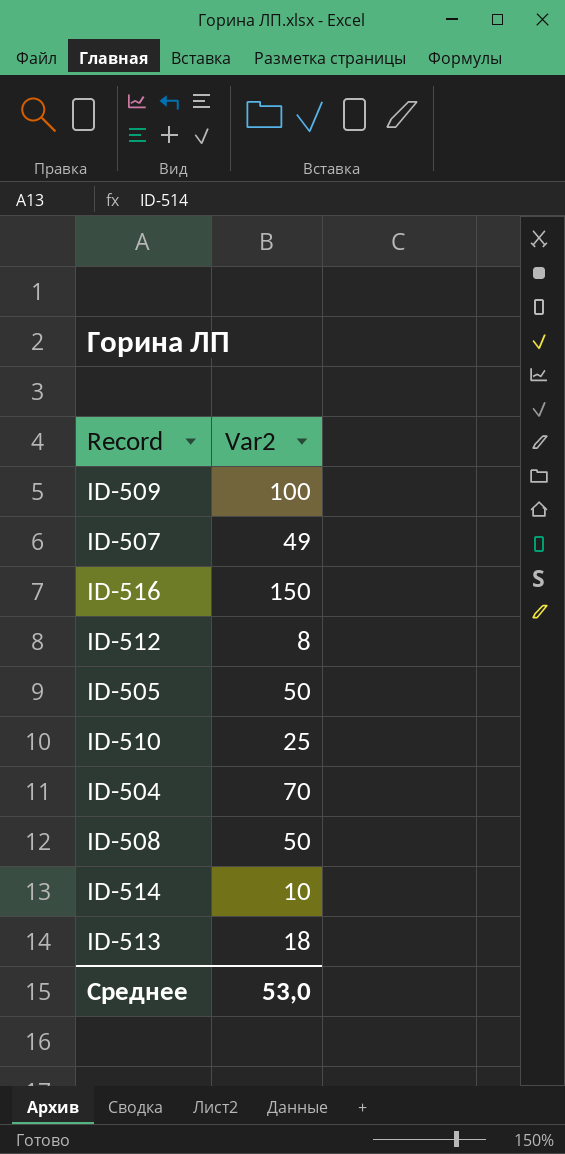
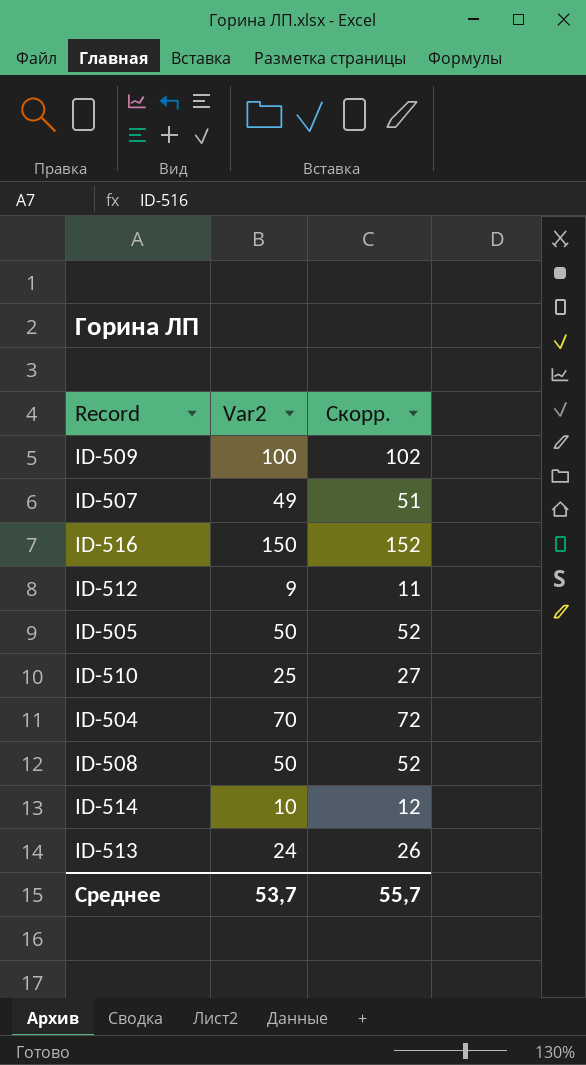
column Скорр. | formula: none -> [Var2] + 2
ID-512 | Var2: 8 -> 9
ID-513 | Var2: 18 -> 24
Среднее | Var2: 53,0 -> 53,7

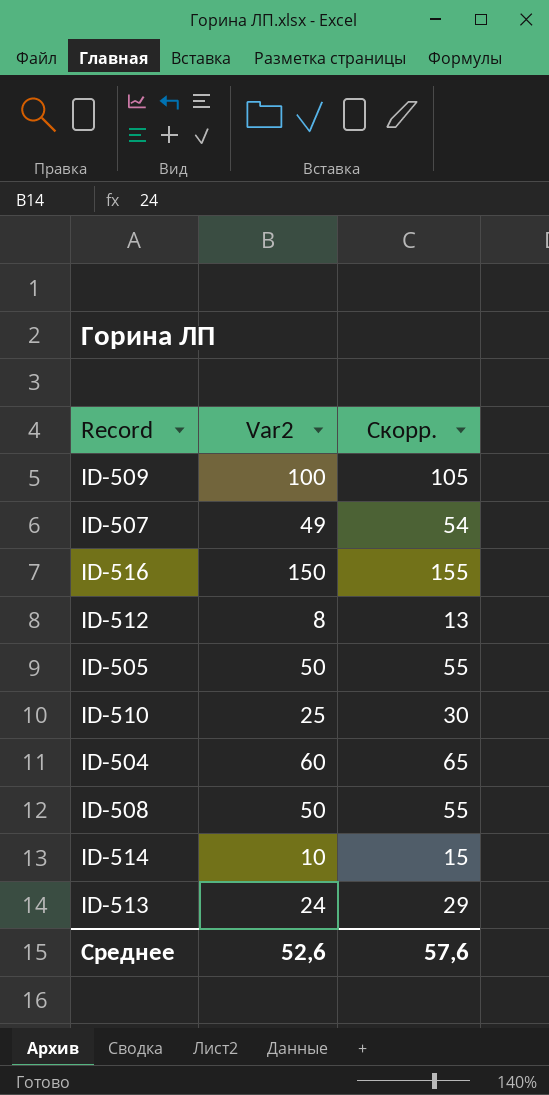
column Скорр. | formula: [Var2] + 2 -> [Var2] + 5
ID-512 | Var2: 9 -> 8
ID-504 | Var2: 70 -> 60
Среднее | Var2: 53,7 -> 52,6
Среднее | Скорр.: 55,7 -> 57,6

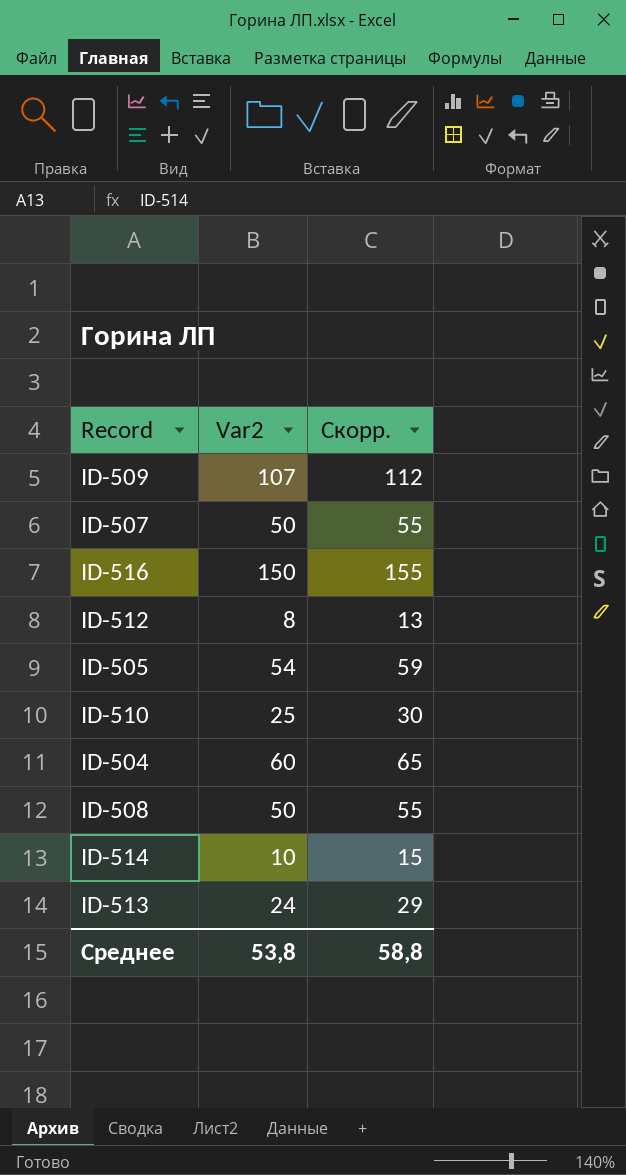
ID-509 | Var2: 100 -> 107
ID-509 | Скорр.: 105 -> 112
ID-507 | Var2: 49 -> 50
ID-507 | Скорр.: 54 -> 55
ID-505 | Var2: 50 -> 54
ID-505 | Скорр.: 55 -> 59
Среднее | Var2: 52,6 -> 53,8
Среднее | Скорр.: 57,6 -> 58,8

